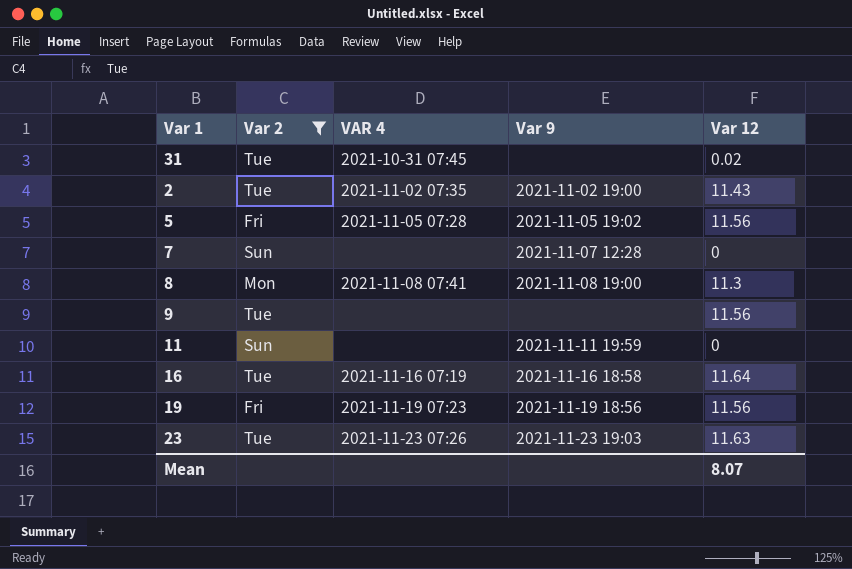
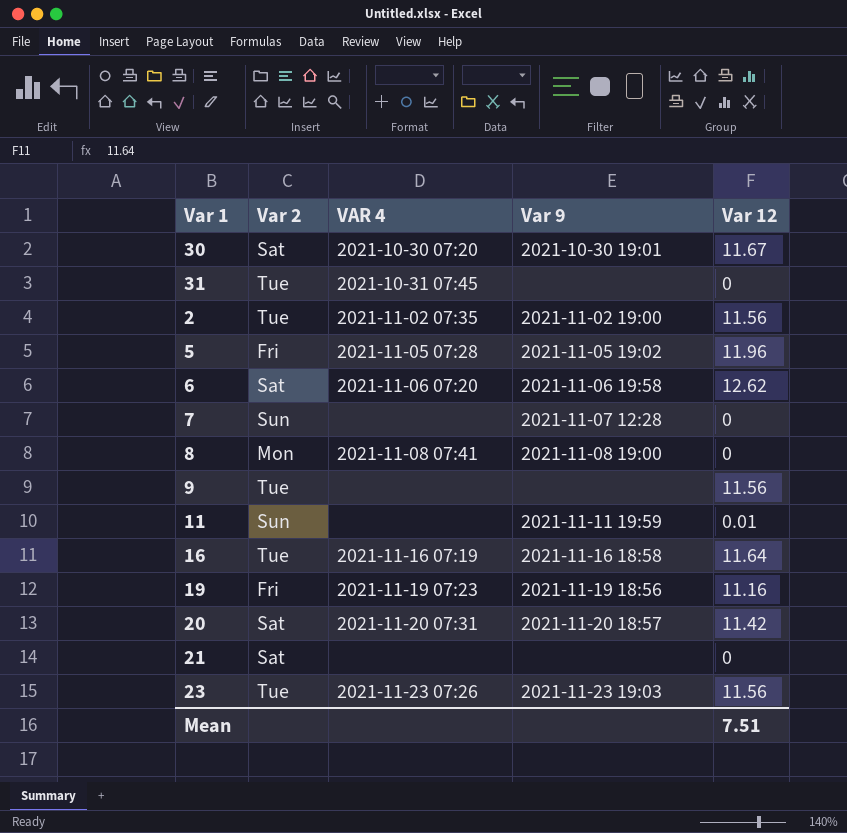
filter: Var 2 != Sat -> none
31 | Var 12: 0.02 -> 0
2 | Var 12: 11.43 -> 11.56
5 | Var 12: 11.56 -> 11.96
8 | Var 12: 11.3 -> 0
11 | Var 12: 0 -> 0.01
19 | Var 12: 11.56 -> 11.16
23 | Var 12: 11.63 -> 11.56
Mean | Var 12: 8.07 -> 7.51

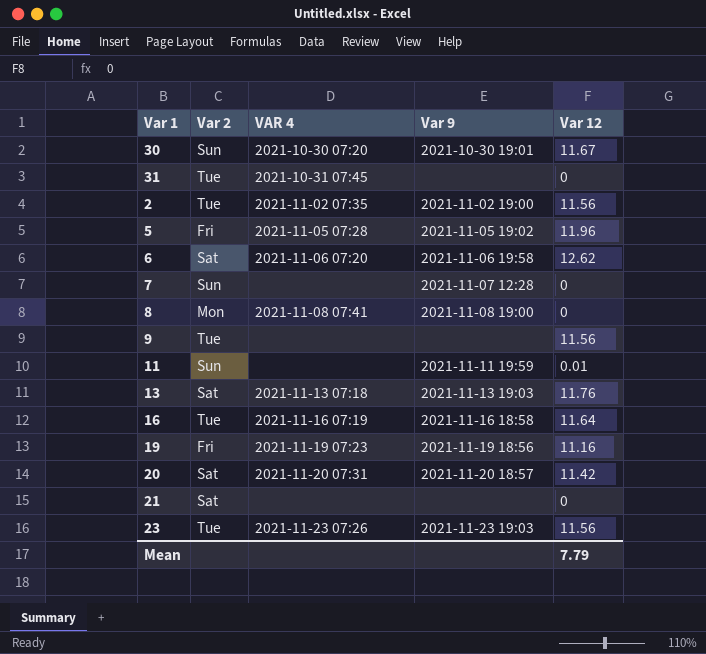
30 | Var 2: Sat -> Sun
row 13: none -> Sat | 2021-11-13 07:18 | 2021-11-13 19:03 | 11.76
Mean | Var 12: 7.51 -> 7.79

